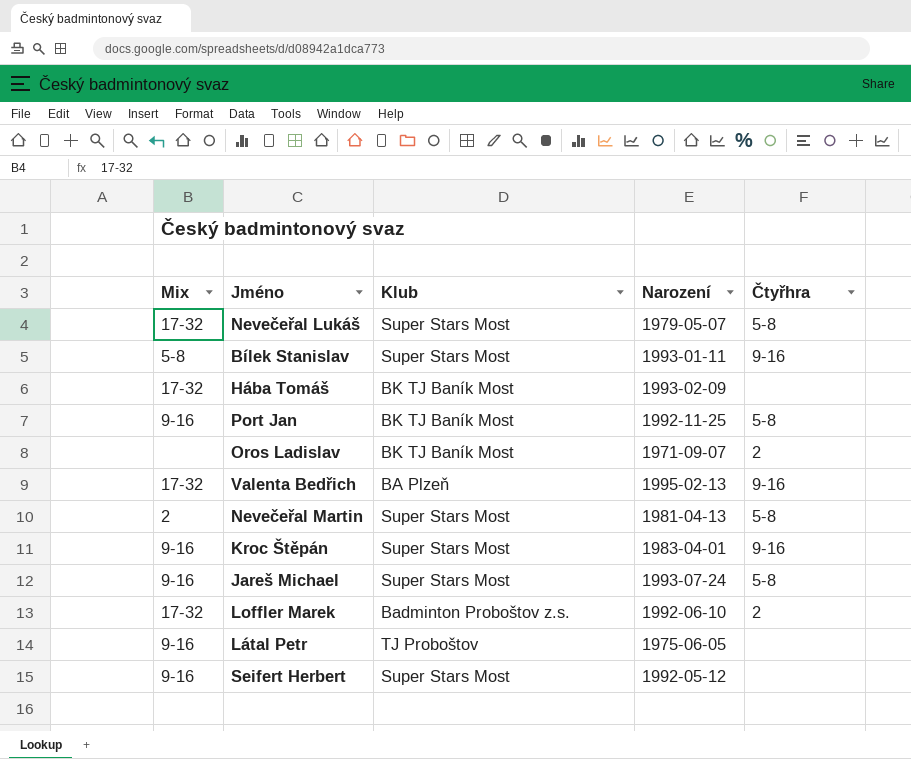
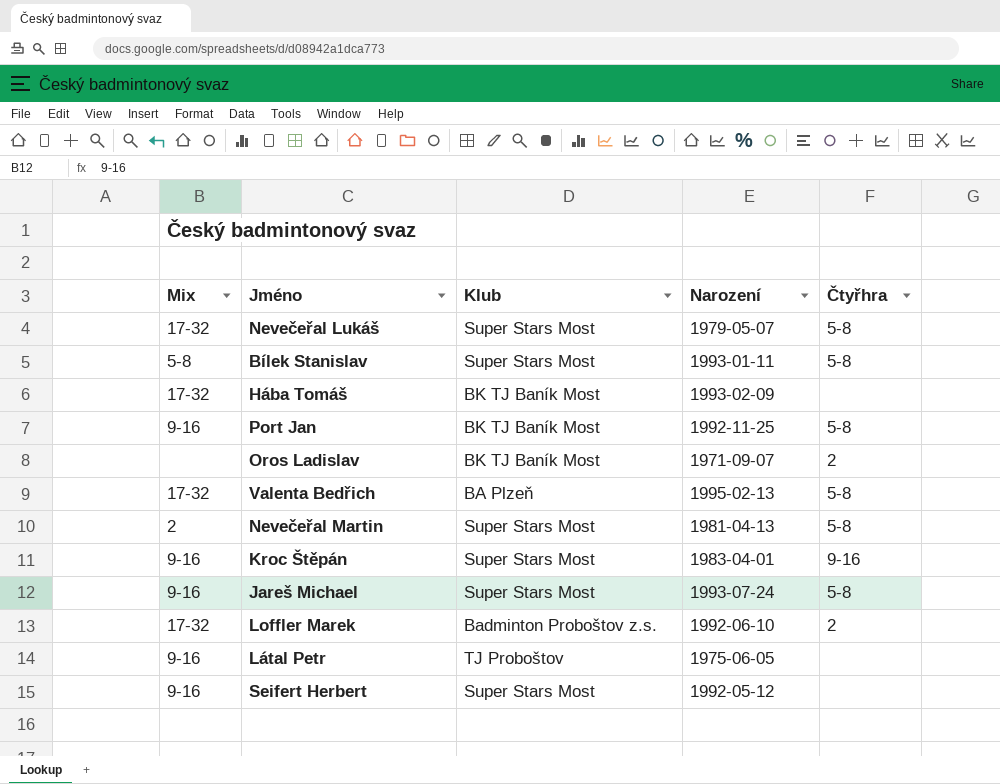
Bílek Stanislav | Čtyřhra: 9-16 -> 5-8
Valenta Bedřich | Čtyřhra: 9-16 -> 5-8

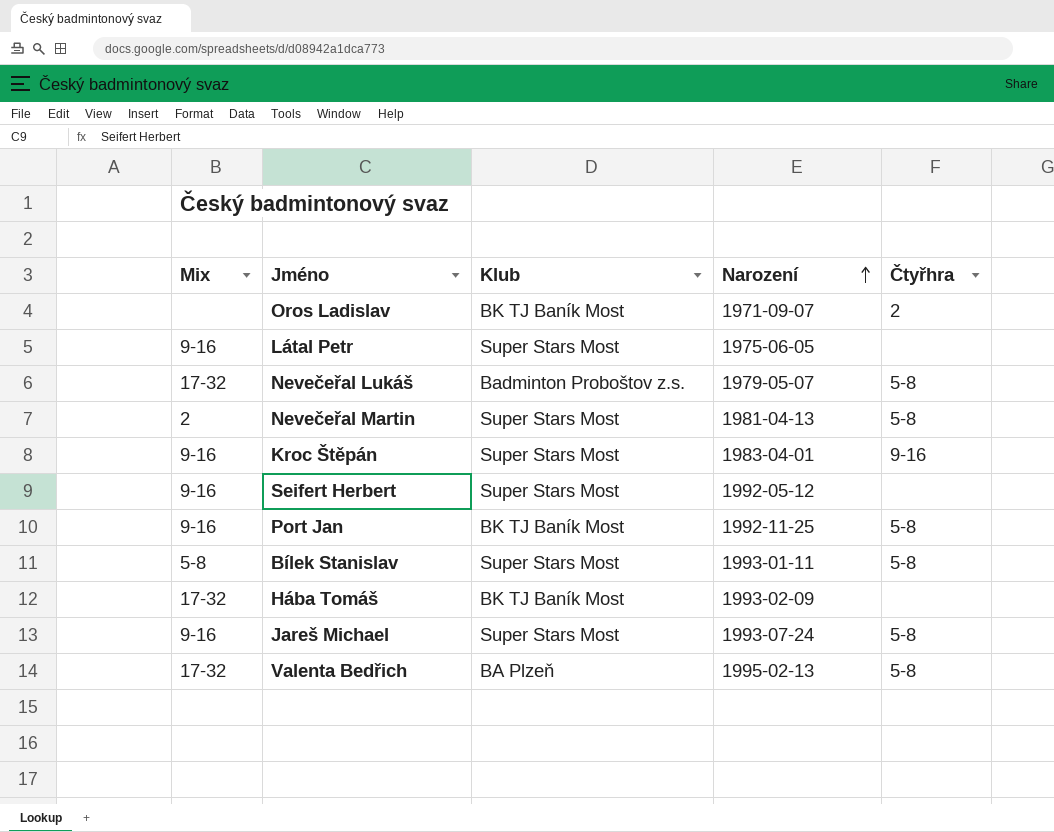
row order: none -> Narození ascending
row Loffler Marek: 17-32 | Badminton Proboštov z.s. | 1992-06-10 | 2 -> none
Látal Petr | Klub: TJ Proboštov -> Super Stars Most
Nevečeřal Lukáš | Klub: Super Stars Most -> Badminton Proboštov z.s.

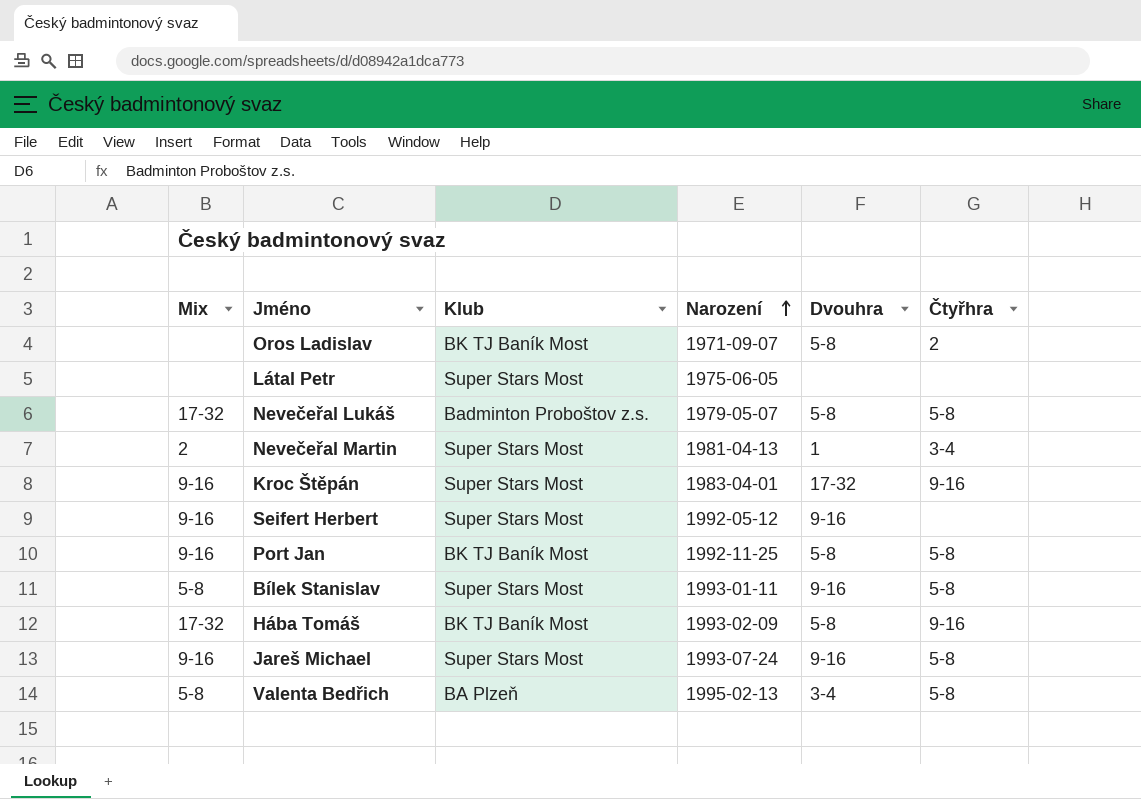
column Dvouhra | position: none -> 5
Látal Petr | Mix: 9-16 -> none
Nevečeřal Martin | Čtyřhra: 5-8 -> 3-4
Hába Tomáš | Čtyřhra: none -> 9-16
Valenta Bedřich | Mix: 17-32 -> 5-8

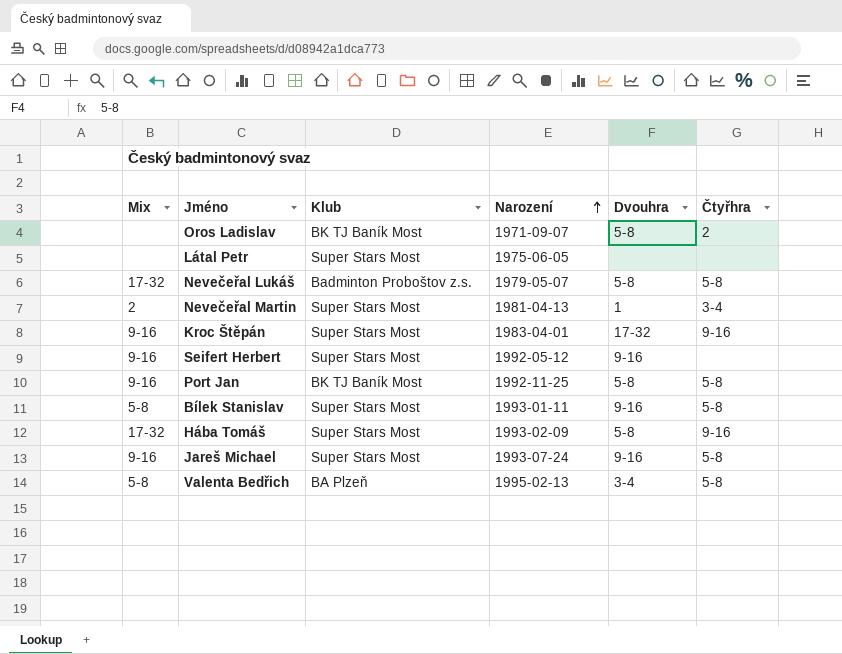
Hába Tomáš | Klub: BK TJ Baník Most -> Super Stars Most

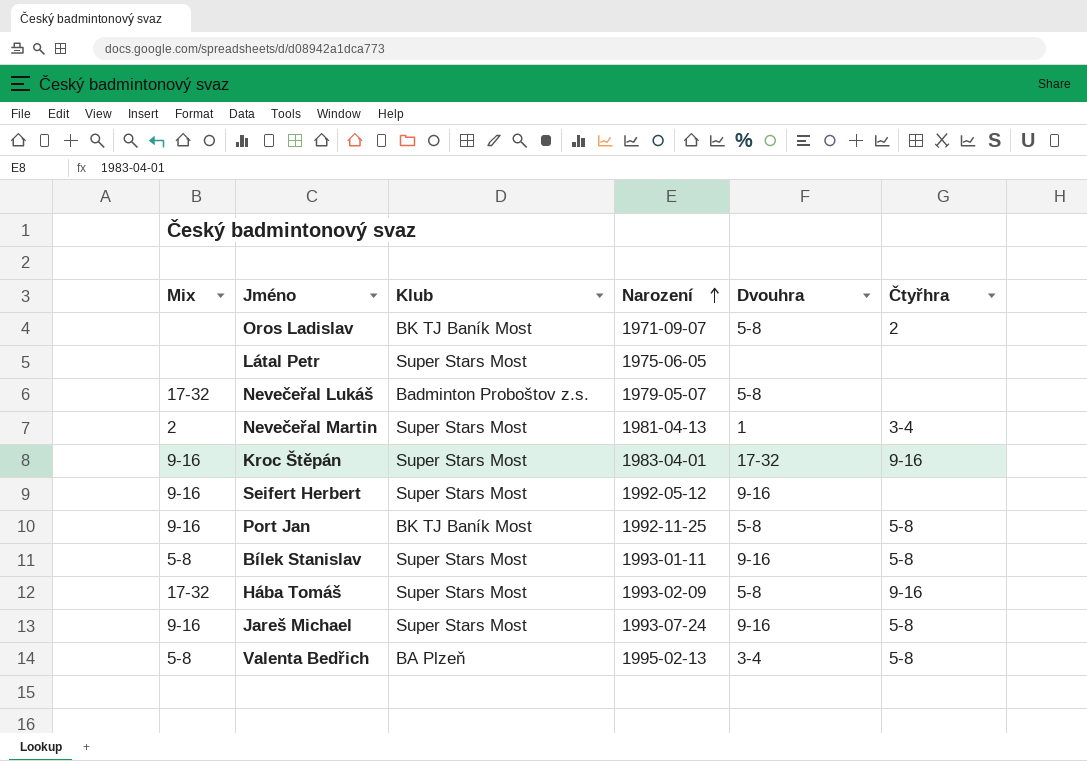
Nevečeřal Lukáš | Čtyřhra: 5-8 -> none

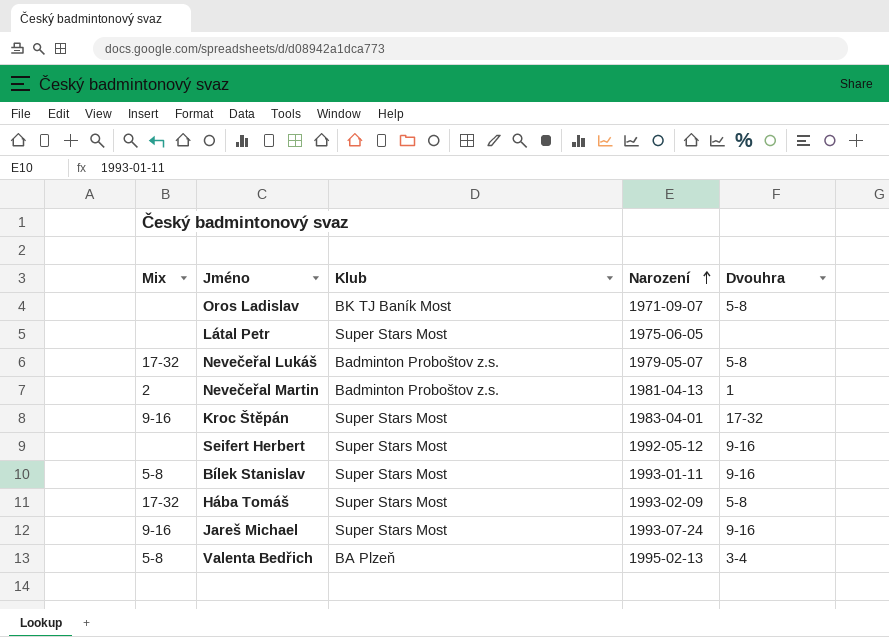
column Čtyřhra | position: 6 -> none
row Port Jan: 9-16 | BK TJ Baník Most | 1992-11-25 | 5-8 | 5-8 -> none
Nevečeřal Martin | Klub: Super Stars Most -> Badminton Proboštov z.s.
Seifert Herbert | Mix: 9-16 -> none

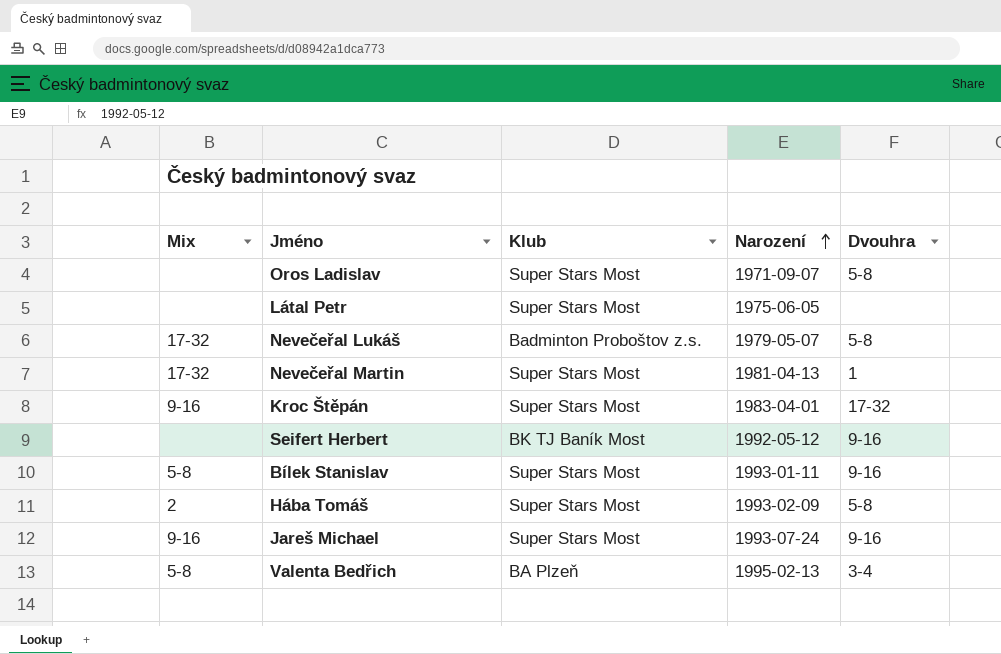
Oros Ladislav | Klub: BK TJ Baník Most -> Super Stars Most
Nevečeřal Martin | Mix: 2 -> 17-32
Nevečeřal Martin | Klub: Badminton Proboštov z.s. -> Super Stars Most
Seifert Herbert | Klub: Super Stars Most -> BK TJ Baník Most
Hába Tomáš | Mix: 17-32 -> 2

